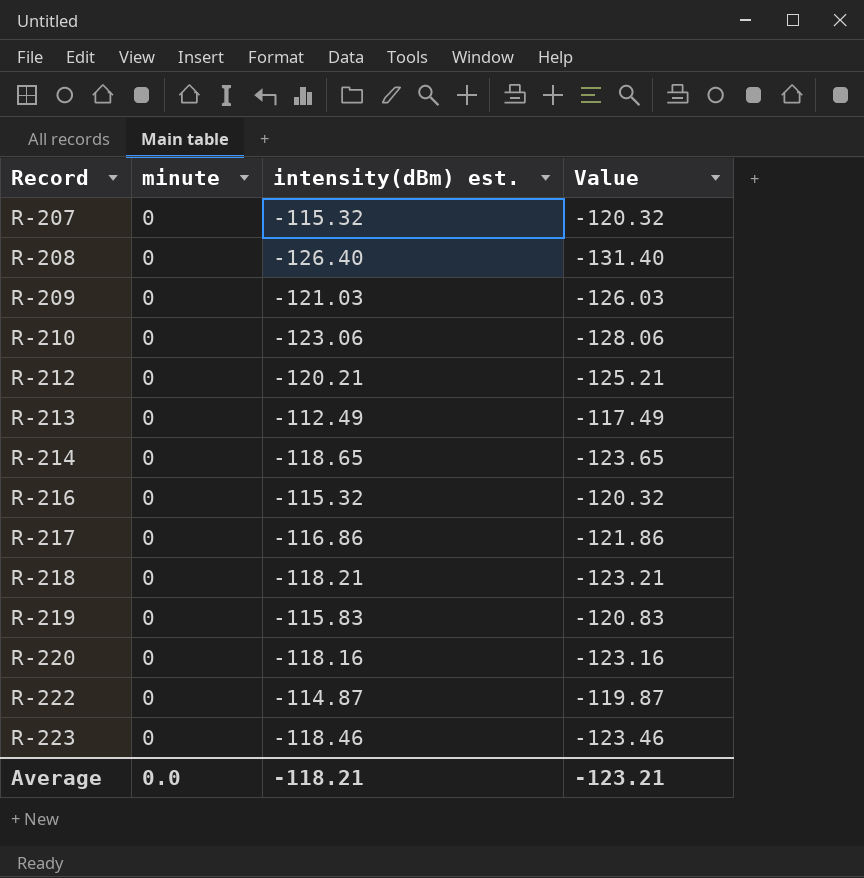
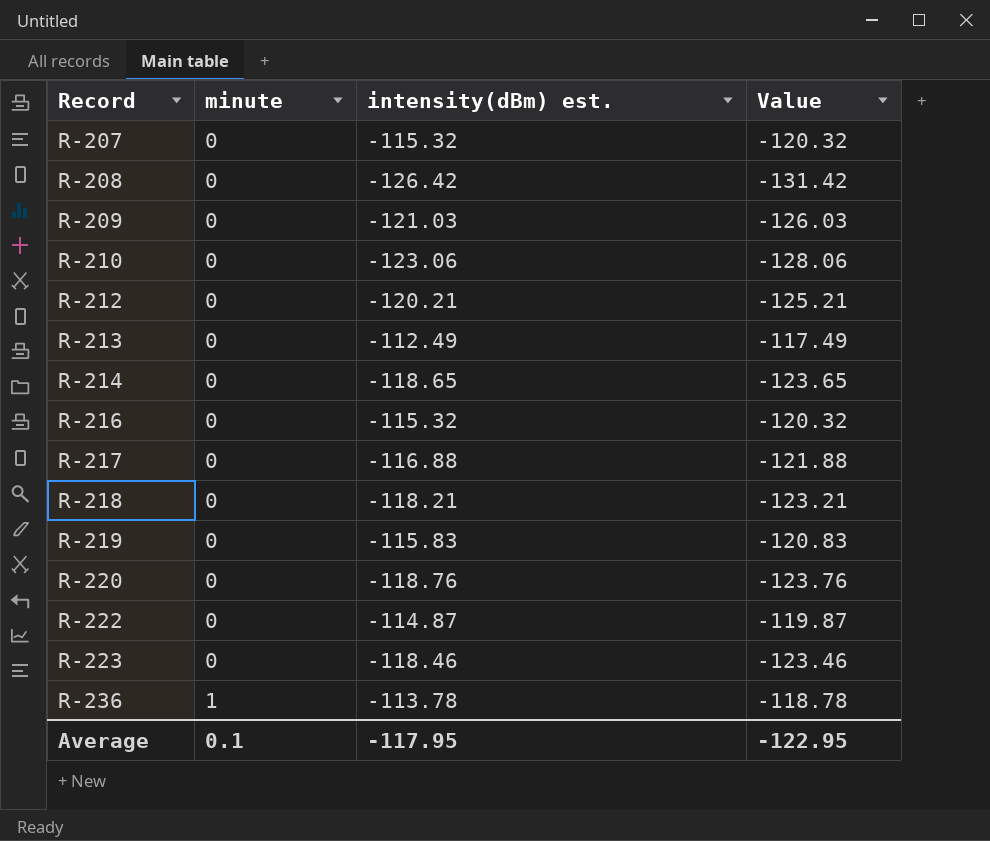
R-208 | intensity(dBm) est.: -126.40 -> -126.42
R-208 | Value: -131.40 -> -131.42
R-217 | intensity(dBm) est.: -116.86 -> -116.88
R-217 | Value: -121.86 -> -121.88
R-220 | intensity(dBm) est.: -118.16 -> -118.76
R-220 | Value: -123.16 -> -123.76
row R-236: none -> 1 | -113.78 | -118.78
Average | minute: 0.0 -> 0.1
Average | intensity(dBm) est.: -118.21 -> -117.95
Average | Value: -123.21 -> -122.95

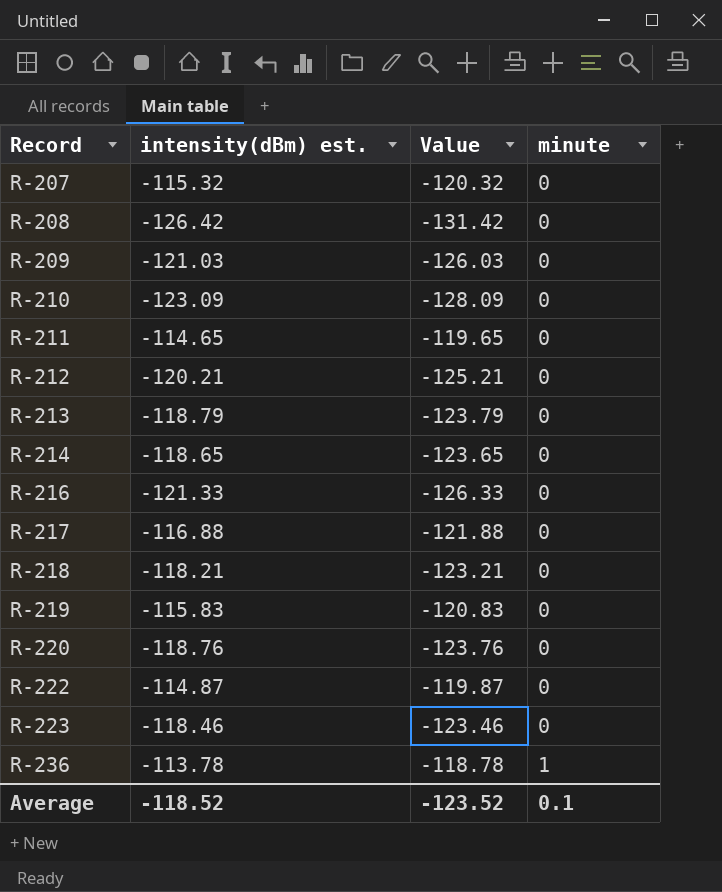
column minute | position: 2 -> 4
R-210 | intensity(dBm) est.: -123.06 -> -123.09
R-210 | Value: -128.06 -> -128.09
row R-211: none -> -114.65 | -119.65 | 0
R-213 | intensity(dBm) est.: -112.49 -> -118.79
R-213 | Value: -117.49 -> -123.79
R-216 | intensity(dBm) est.: -115.32 -> -121.33
R-216 | Value: -120.32 -> -126.33
Average | intensity(dBm) est.: -117.95 -> -118.52
Average | Value: -122.95 -> -123.52

